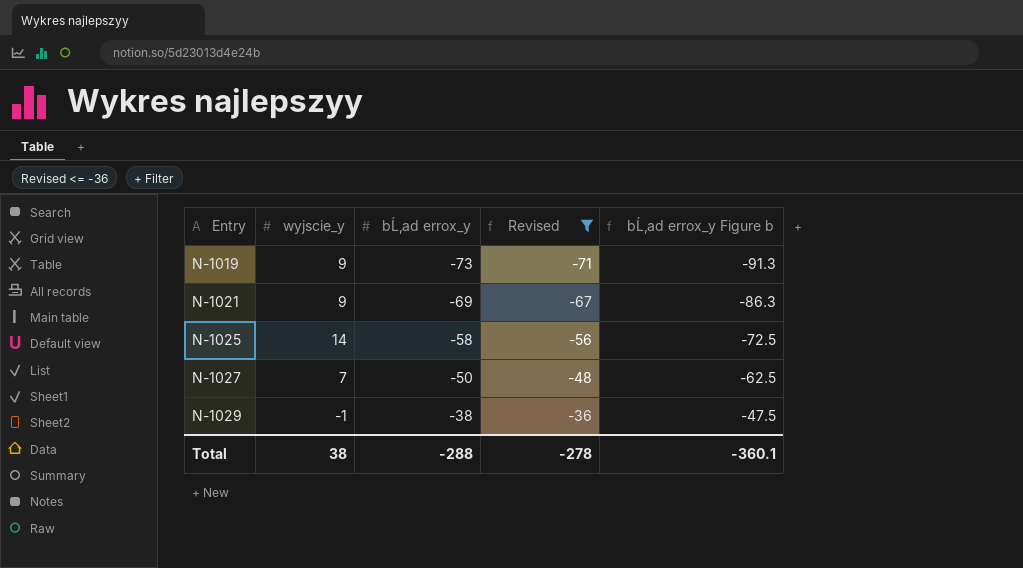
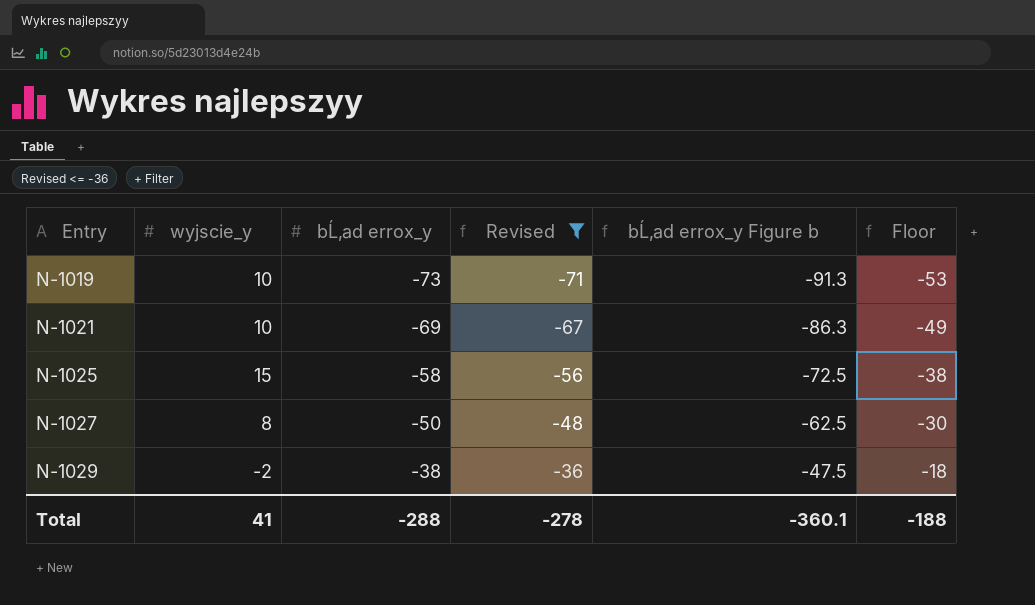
column Floor | formula: none -> [bĹ‚ad errox_y] + 20
N-1019 | wyjscie_y: 9 -> 10
N-1021 | wyjscie_y: 9 -> 10
N-1025 | wyjscie_y: 14 -> 15
N-1027 | wyjscie_y: 7 -> 8
N-1029 | wyjscie_y: -1 -> -2
Total | wyjscie_y: 38 -> 41

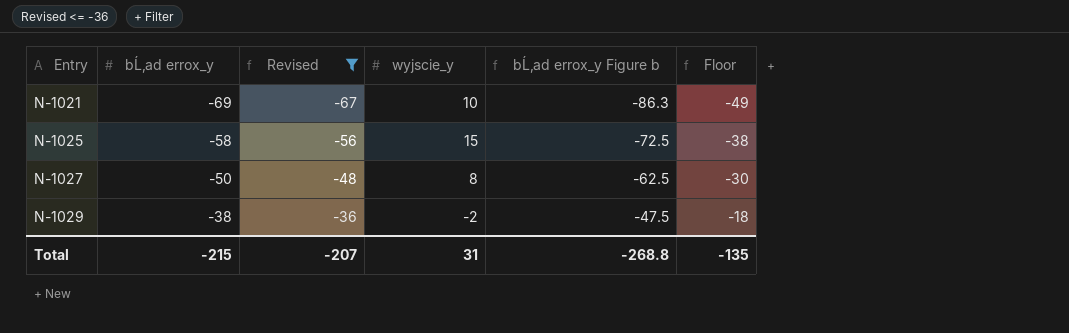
column wyjscie_y | position: 2 -> 4
row N-1019: 10 | -73 | -71 | -91.3 | -53 -> none
Total | bĹ‚ad errox_y: -288 -> -215
Total | Revised: -278 -> -207
Total | wyjscie_y: 41 -> 31
Total | bĹ‚ad errox_y Figure b: -360.1 -> -268.8
Total | Floor: -188 -> -135

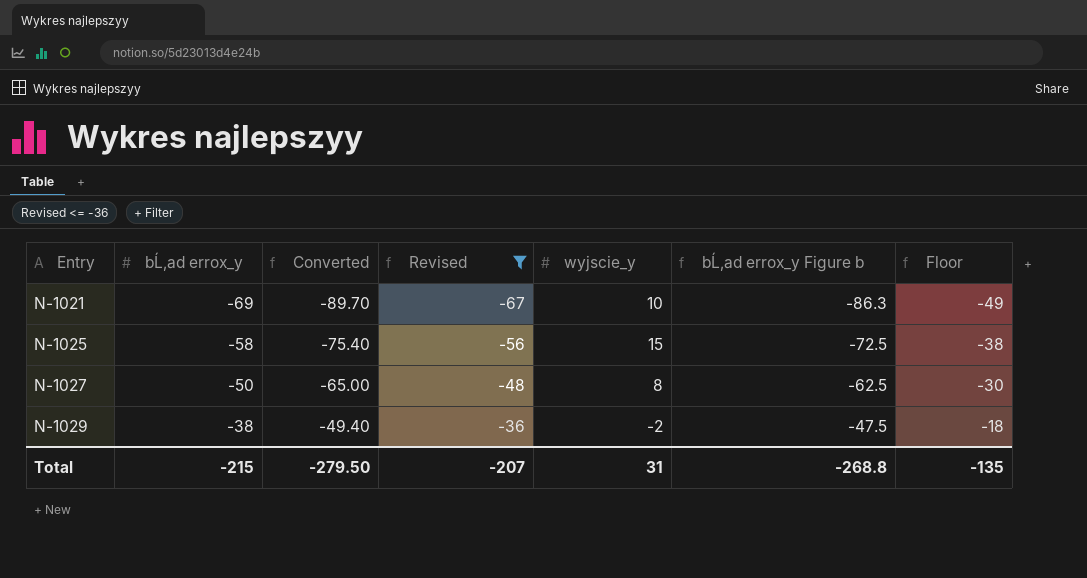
column Converted | formula: none -> [bĹ‚ad errox_y] * 1.3

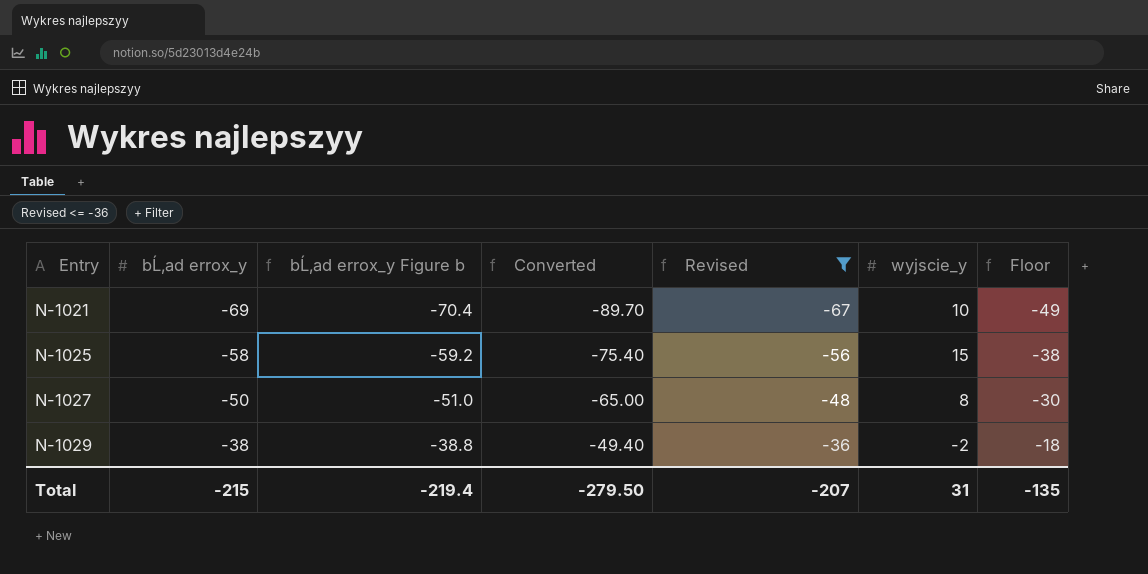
column bĹ‚ad errox_y Figure b | formula: [bĹ‚ad errox_y] * 1.25 -> [bĹ‚ad errox_y] * 1.02
column bĹ‚ad errox_y Figure b | position: 6 -> 3
Total | bĹ‚ad errox_y Figure b: -268.8 -> -219.4

